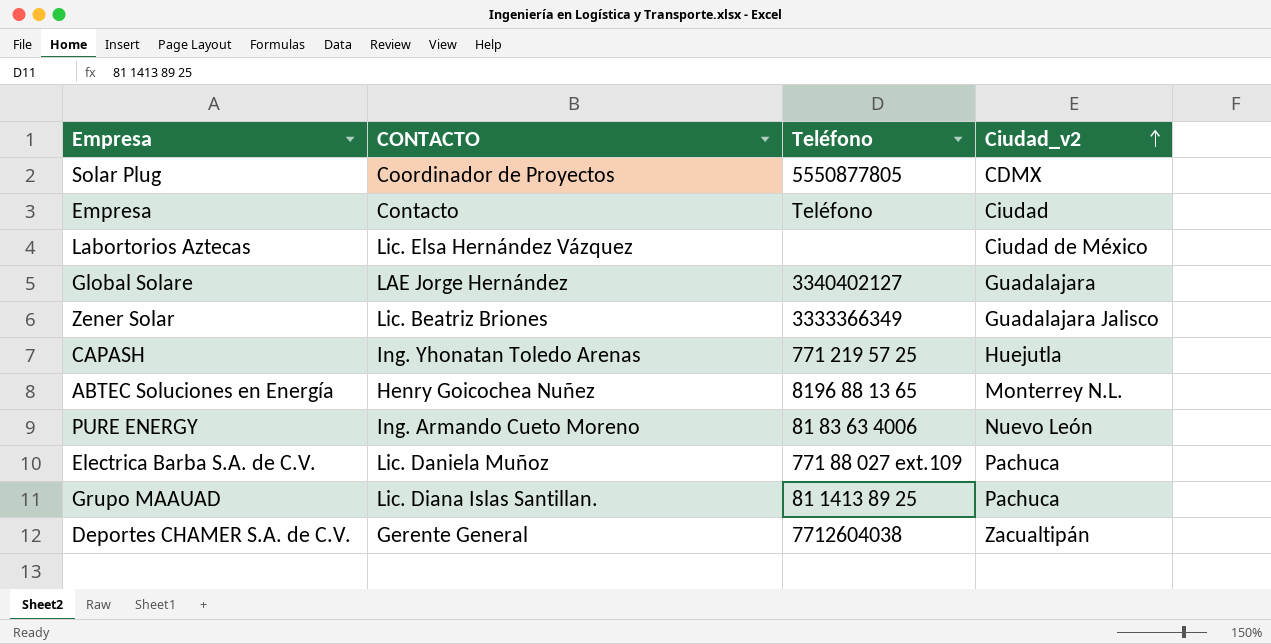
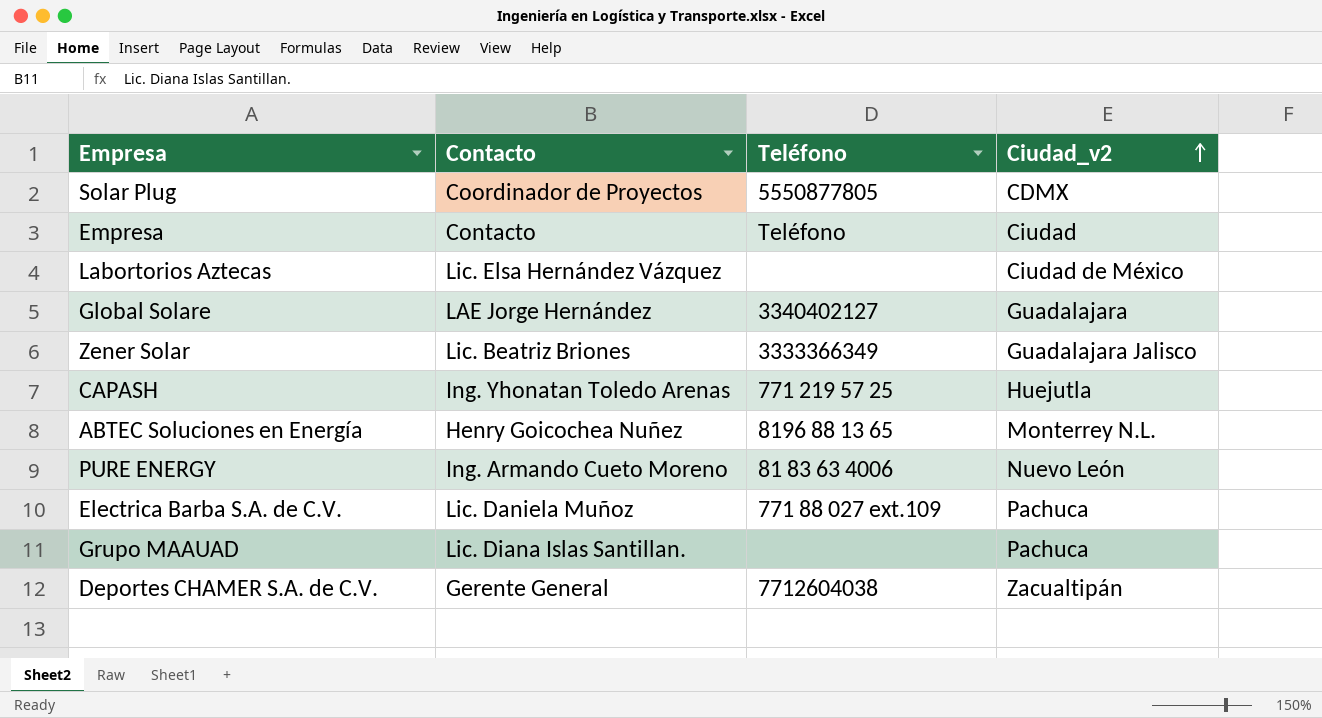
column name: CONTACTO -> Contacto
Grupo MAAUAD | Teléfono: 81 1413 89 25 -> none

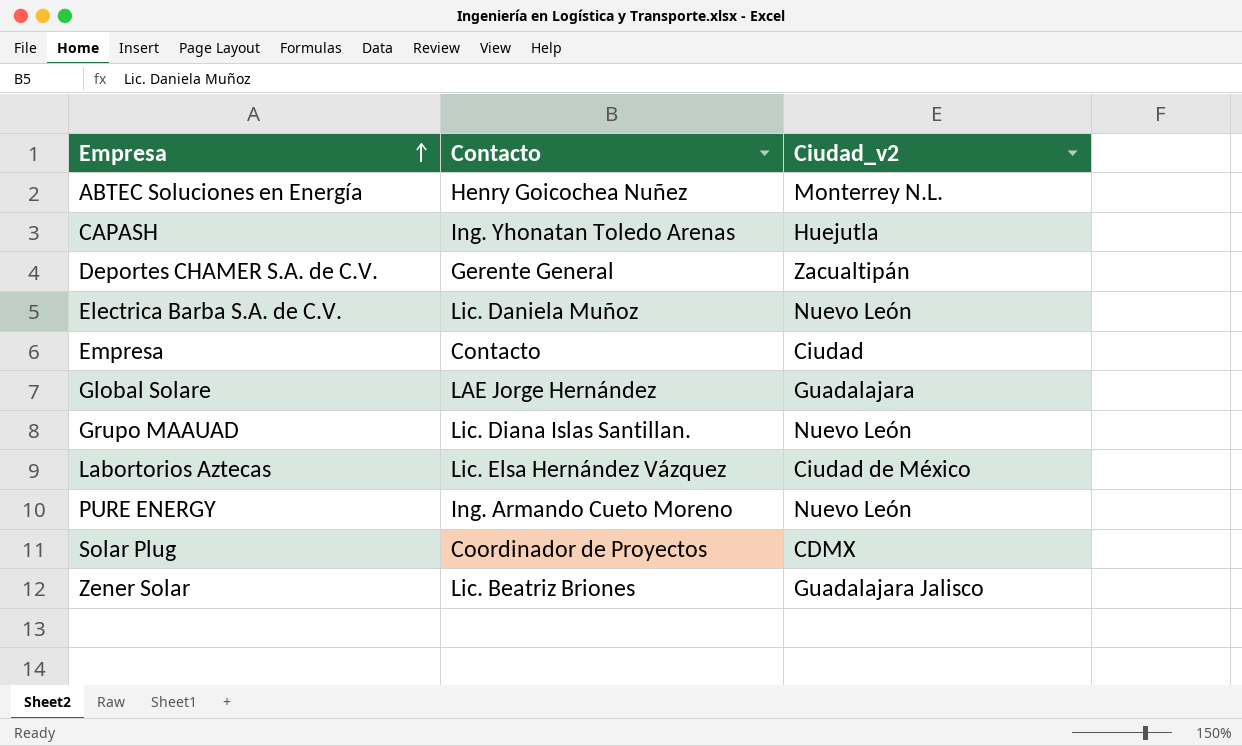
row order: Ciudad_v2 ascending -> Empresa ascending
column Teléfono | position: 3 -> none
Electrica Barba S.A. de C.V. | Ciudad_v2: Pachuca -> Nuevo León
Grupo MAAUAD | Ciudad_v2: Pachuca -> Nuevo León

